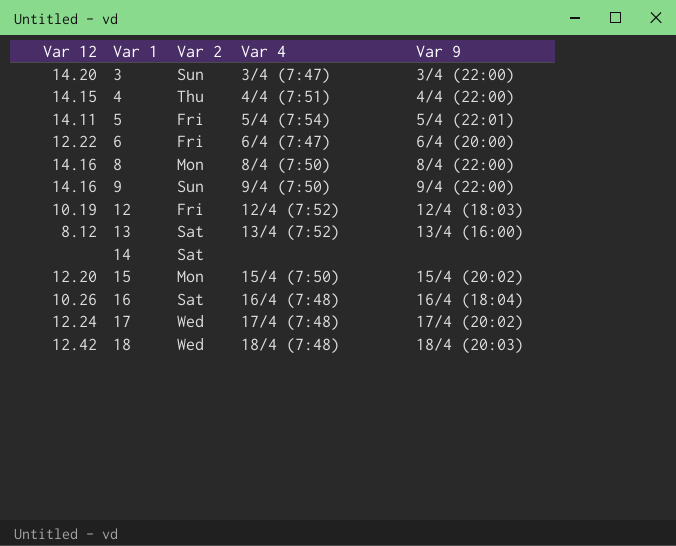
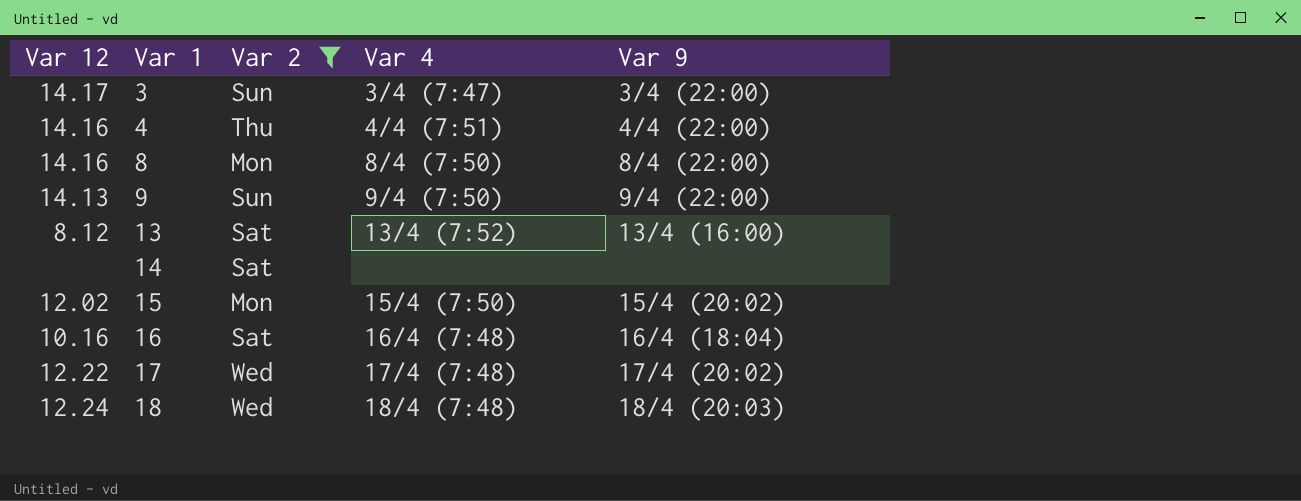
filter: none -> Var 2 != Fri
3 | Var 12: 14.20 -> 14.17
4 | Var 12: 14.15 -> 14.16
9 | Var 12: 14.16 -> 14.13
15 | Var 12: 12.20 -> 12.02
16 | Var 12: 10.26 -> 10.16
17 | Var 12: 12.24 -> 12.22
18 | Var 12: 12.42 -> 12.24

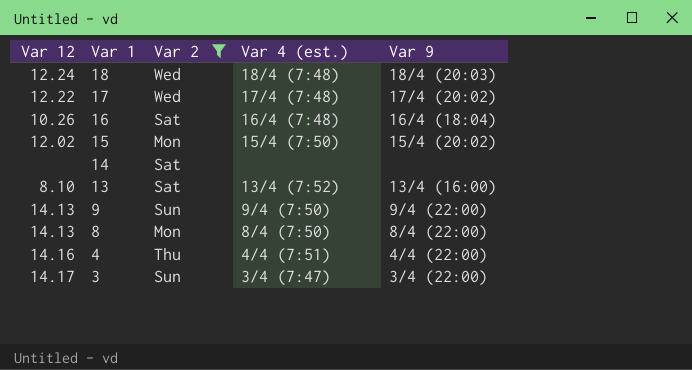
row order: Var 1 ascending -> Var 1 descending
column name: Var 4 -> Var 4 (est.)
16 | Var 12: 10.16 -> 10.26
13 | Var 12: 8.12 -> 8.10
8 | Var 12: 14.16 -> 14.13

